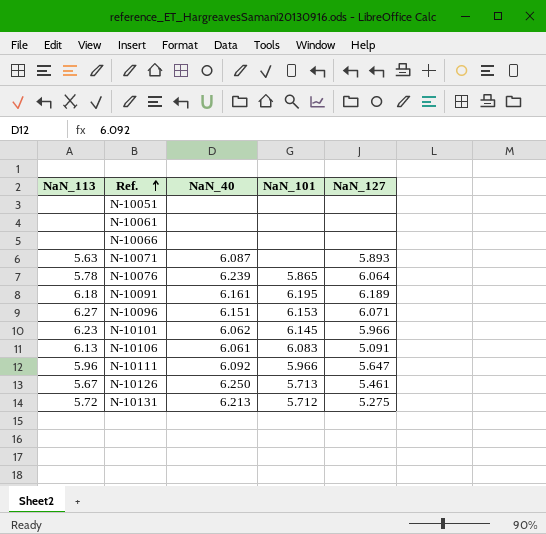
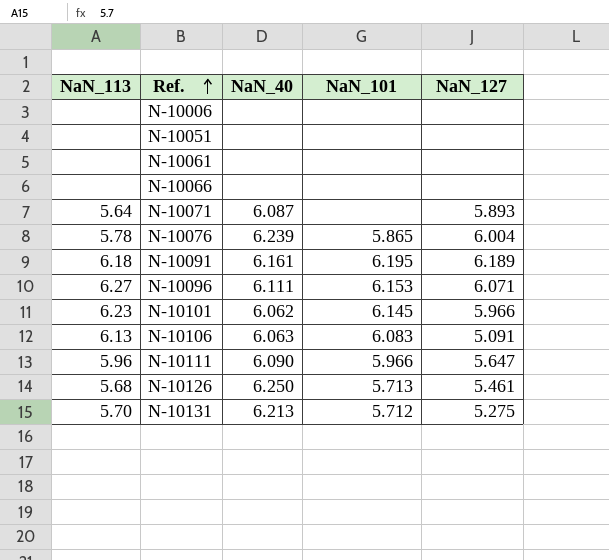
row N-10006: none -> none | none | none | none
N-10071 | NaN_113: 5.63 -> 5.64
N-10076 | NaN_127: 6.064 -> 6.004
N-10096 | NaN_40: 6.151 -> 6.111
N-10106 | NaN_40: 6.061 -> 6.063
N-10111 | NaN_40: 6.092 -> 6.090
N-10126 | NaN_113: 5.67 -> 5.68
N-10131 | NaN_113: 5.72 -> 5.70

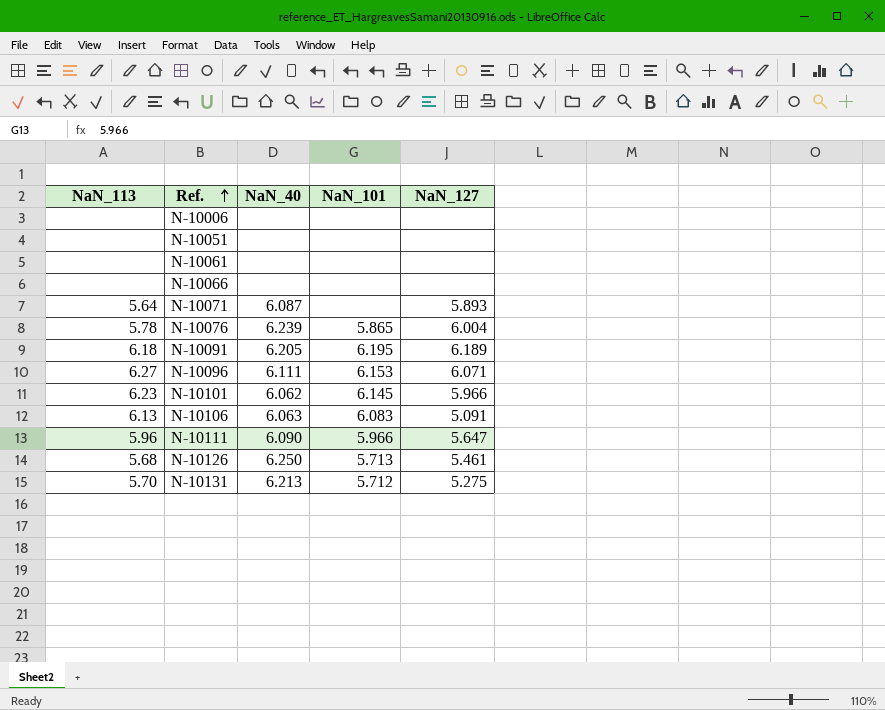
N-10091 | NaN_40: 6.161 -> 6.205

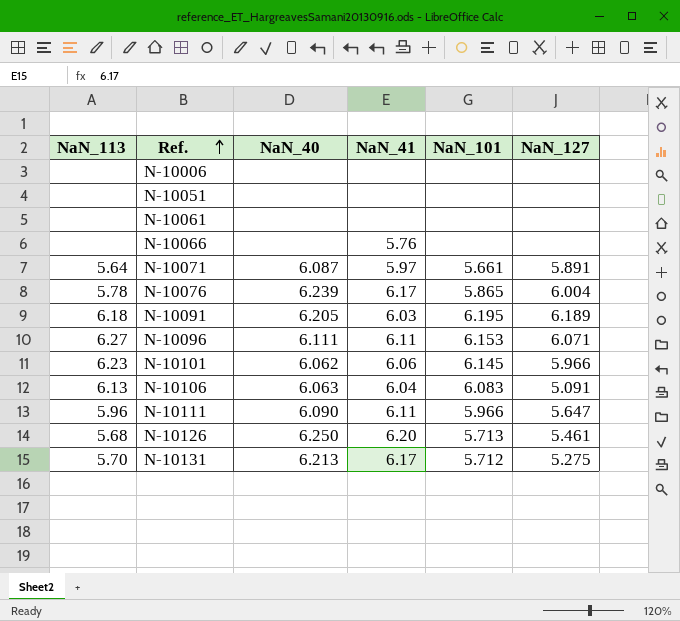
column NaN_41 | position: none -> 4
N-10071 | NaN_101: none -> 5.661
N-10071 | NaN_127: 5.893 -> 5.891

